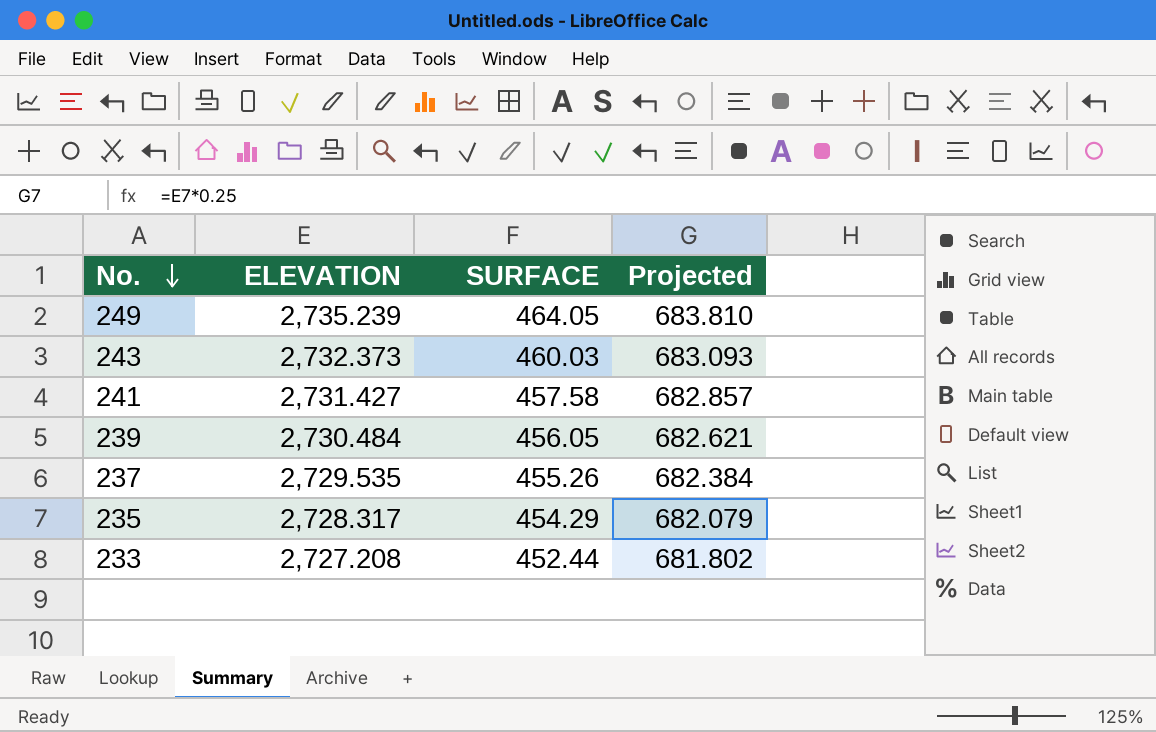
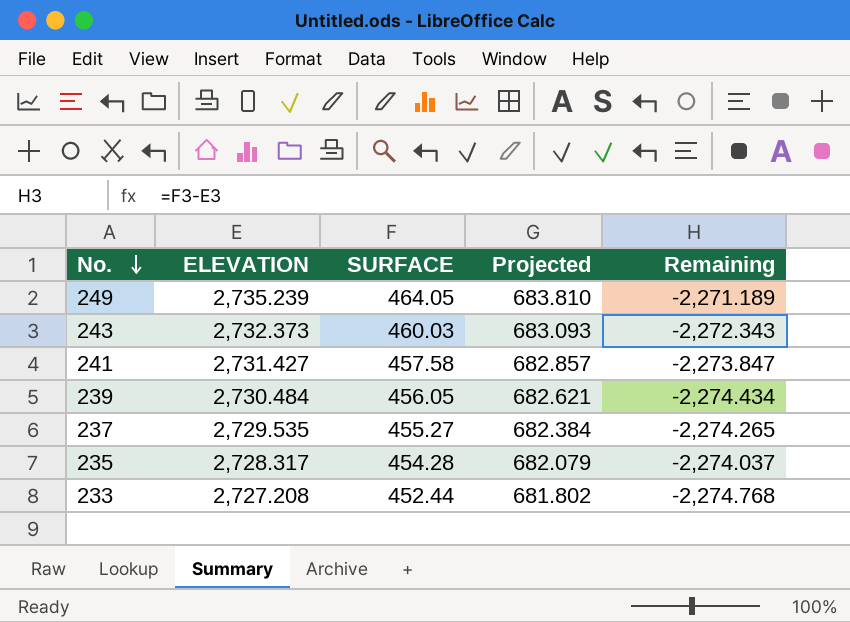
column Remaining | formula: none -> [SURFACE] - [ELEVATION]
237 | SURFACE: 455.26 -> 455.27
235 | SURFACE: 454.29 -> 454.28

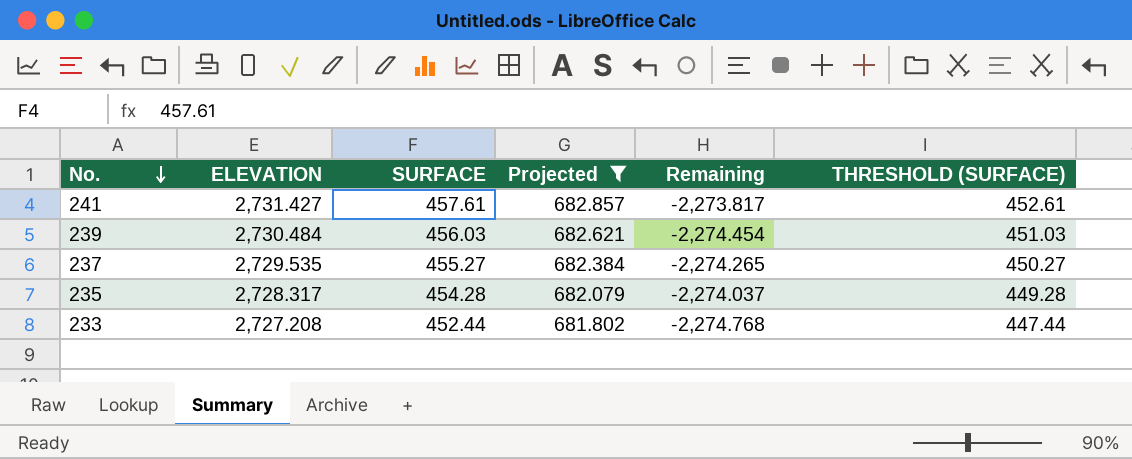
filter: none -> Projected <= 682.857
column THRESHOLD (SURFACE) | formula: none -> [SURFACE] - 5
241 | SURFACE: 457.58 -> 457.61
241 | Remaining: -2,273.847 -> -2,273.817
239 | SURFACE: 456.05 -> 456.03
239 | Remaining: -2,274.434 -> -2,274.454

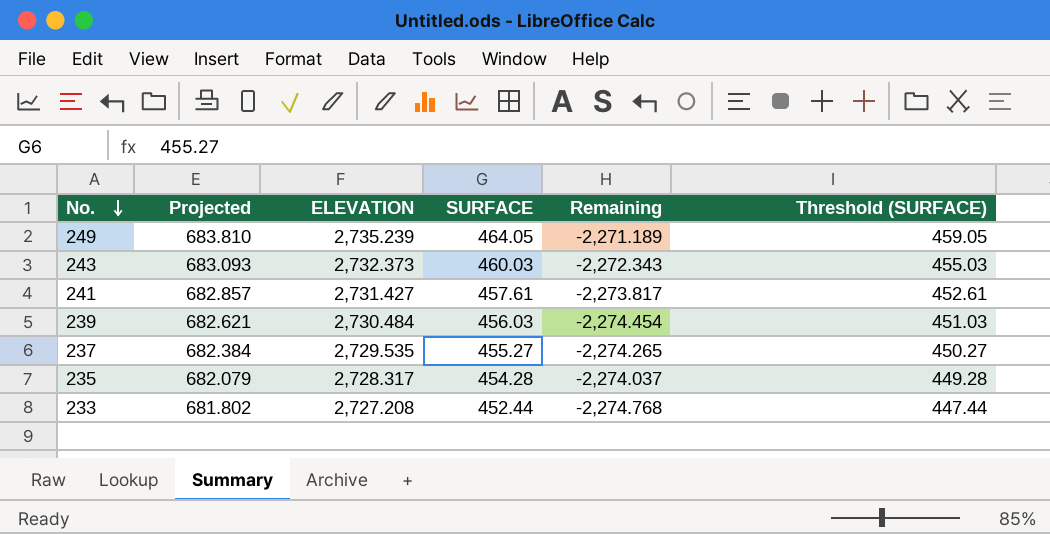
filter: Projected <= 682.857 -> none
column Projected | position: 4 -> 2
column name: THRESHOLD (SURFACE) -> Threshold (SURFACE)

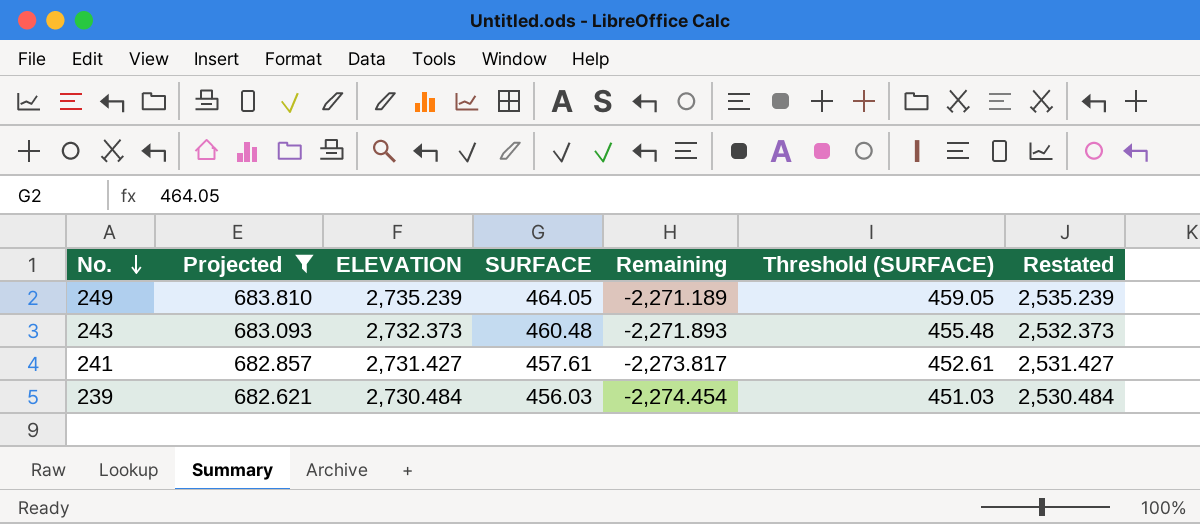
filter: none -> Projected >= 682.621
column Restated | formula: none -> [ELEVATION] - 200
243 | SURFACE: 460.03 -> 460.48
243 | Remaining: -2,272.343 -> -2,271.893
243 | Threshold (SURFACE): 455.03 -> 455.48

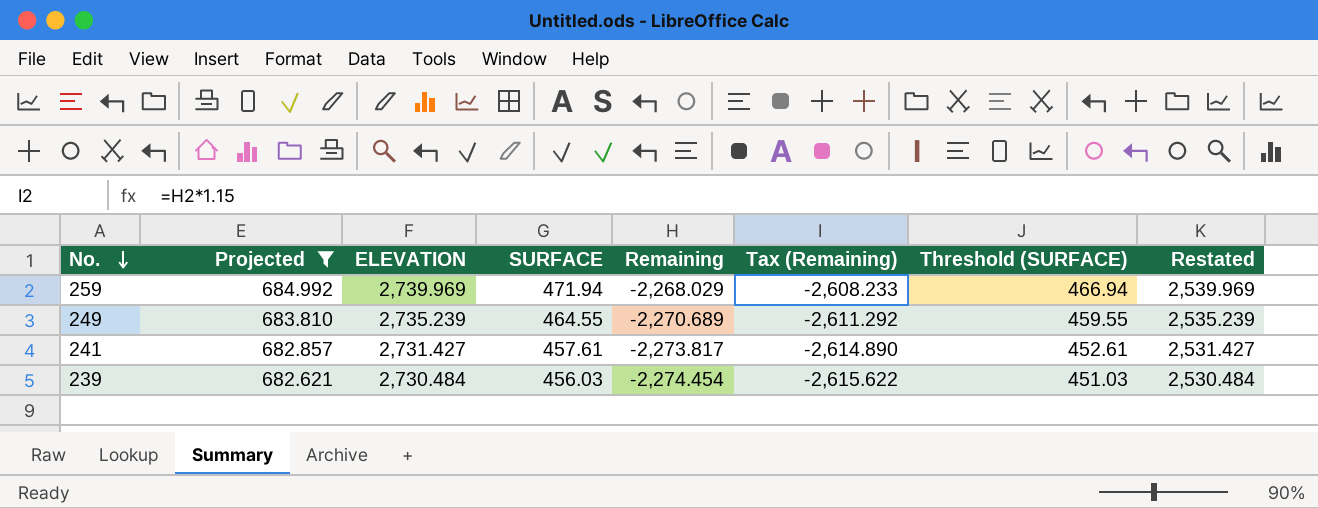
column Tax (Remaining) | formula: none -> [Remaining] * 1.15
row 243: 683.093 | 2,732.373 | 460.48 | -2,271.893 | 455.48 | 2,532.373 -> none
row 259: none -> 684.992 | 2,739.969 | 471.94 | -2,268.029 | -2,608.233 | 466.94 | 2,539.969
249 | SURFACE: 464.05 -> 464.55
249 | Remaining: -2,271.189 -> -2,270.689
249 | Threshold (SURFACE): 459.05 -> 459.55

